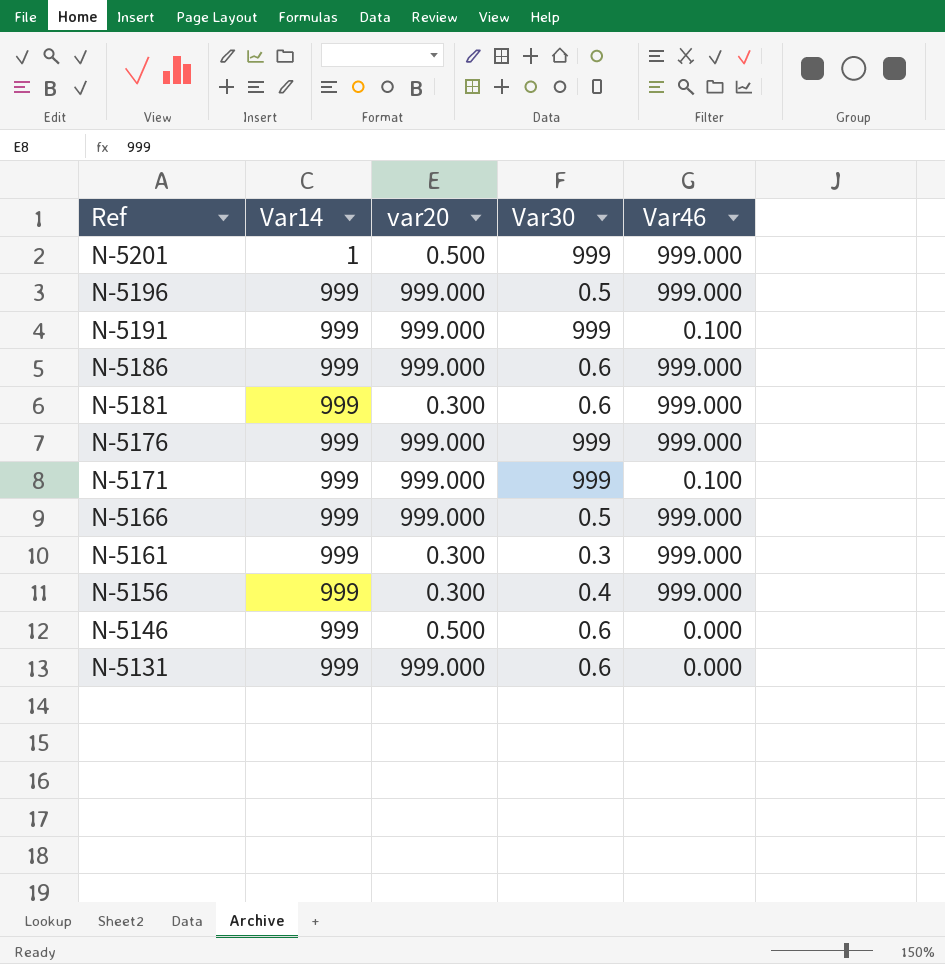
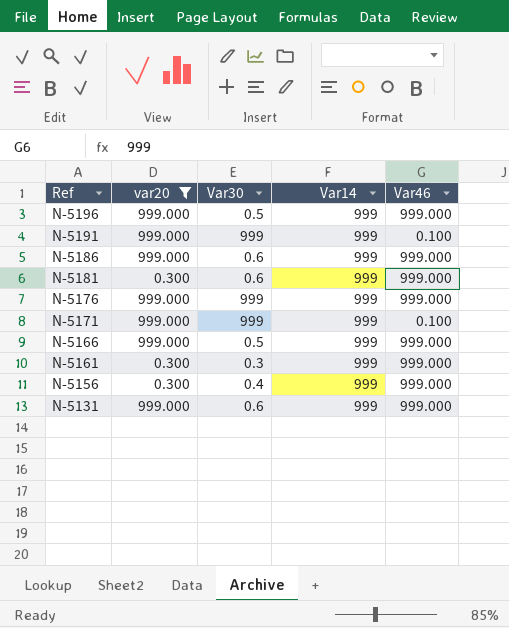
filter: none -> var20 != 0.500
column Var14 | position: 2 -> 4
N-5131 | Var46: 0.000 -> 999.000

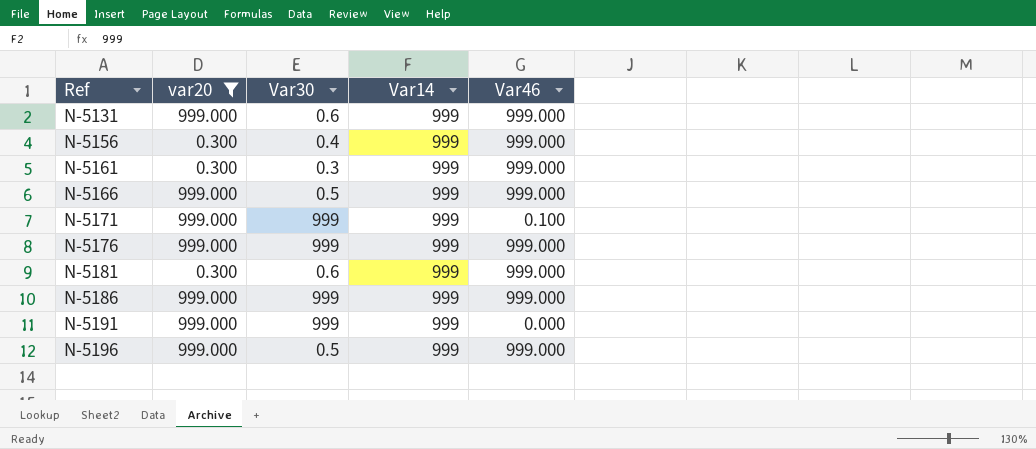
row order: Ref descending -> Ref ascending
N-5186 | Var30: 0.6 -> 999
N-5191 | Var46: 0.100 -> 0.000

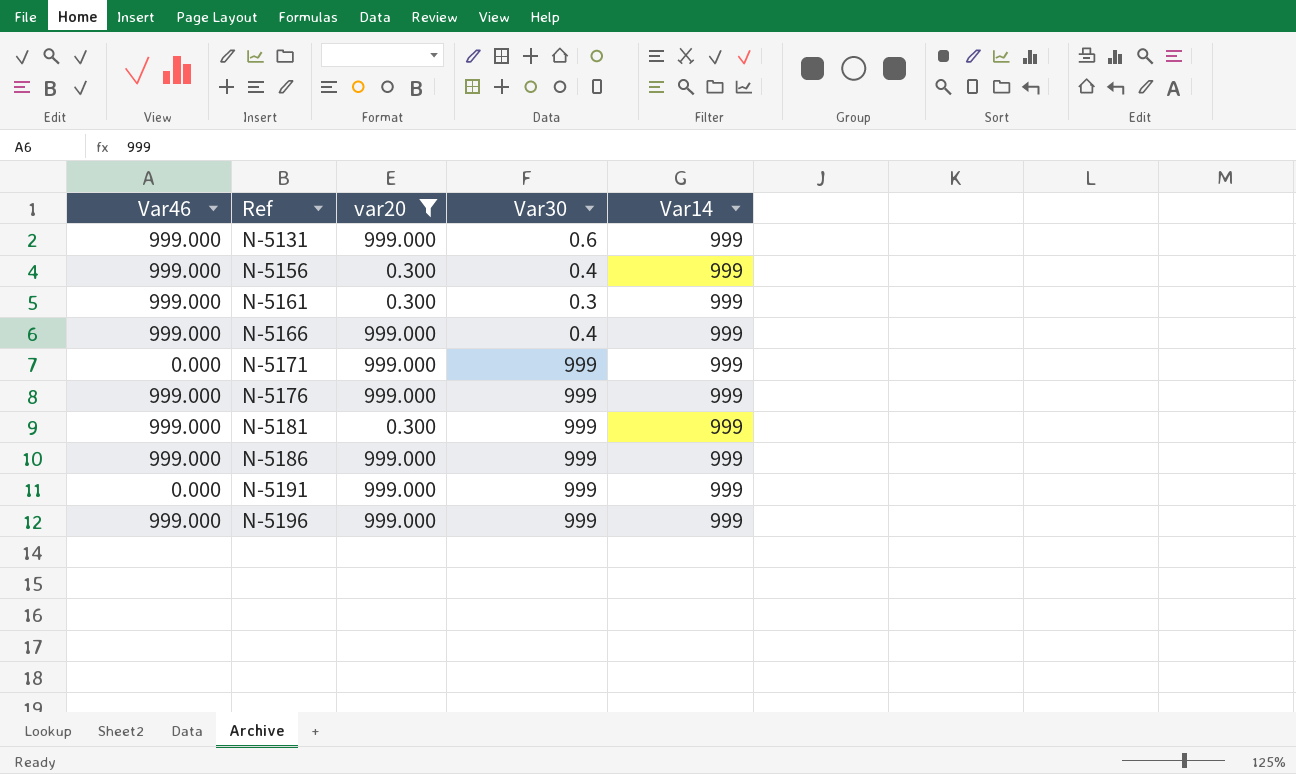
column Var46 | position: 5 -> 1
N-5166 | Var30: 0.5 -> 0.4
N-5171 | Var46: 0.100 -> 0.000
N-5181 | Var30: 0.6 -> 999
N-5196 | Var30: 0.5 -> 999

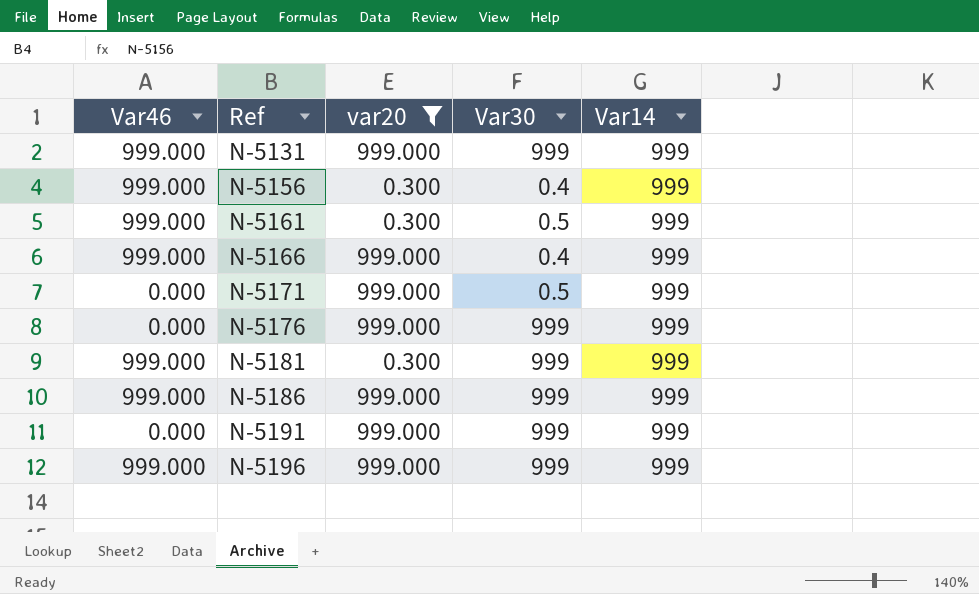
N-5131 | Var30: 0.6 -> 999
N-5161 | Var30: 0.3 -> 0.5
N-5171 | Var30: 999 -> 0.5
N-5176 | Var46: 999.000 -> 0.000

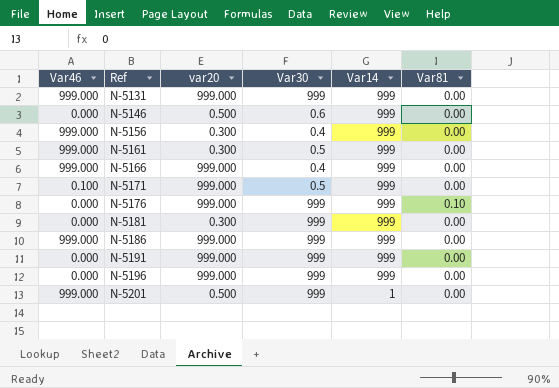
filter: var20 != 0.500 -> none
column Var81 | position: none -> 6
N-5171 | Var46: 0.000 -> 0.100
N-5181 | Var46: 999.000 -> 0.000
N-5196 | Var46: 999.000 -> 0.000

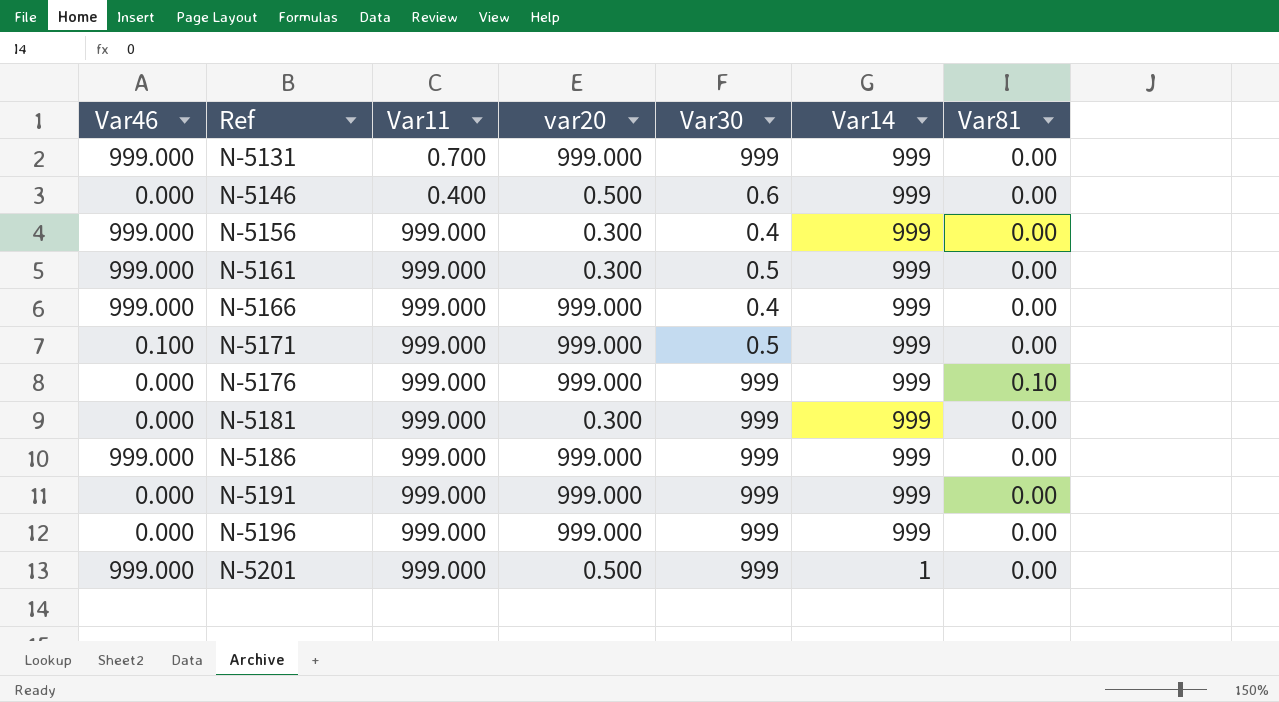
column Var11 | position: none -> 3

